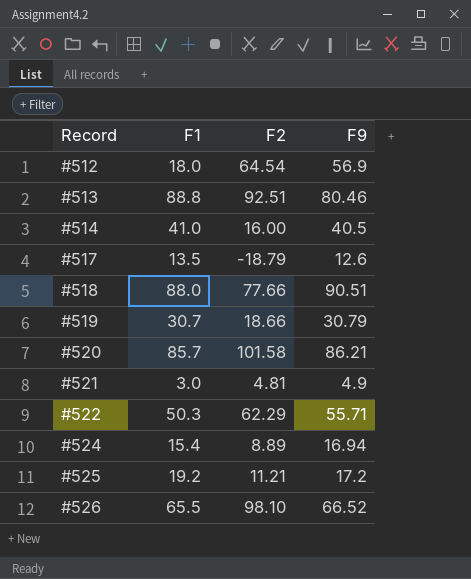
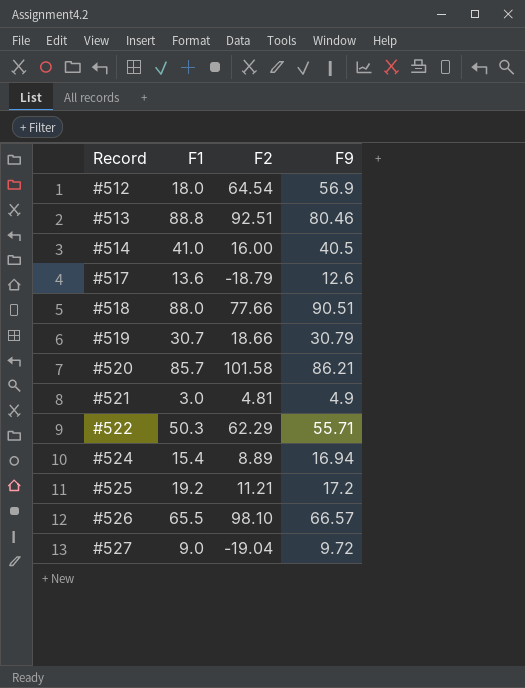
#517 | F1: 13.5 -> 13.6
#526 | F9: 66.52 -> 66.57
row #527: none -> 9.0 | -19.04 | 9.72

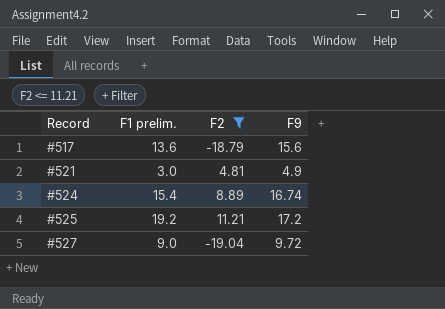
filter: none -> F2 <= 11.21
column name: F1 -> F1 prelim.
#517 | F9: 12.6 -> 15.6
#524 | F9: 16.94 -> 16.74

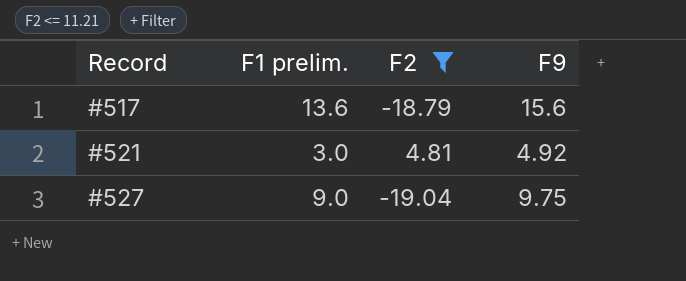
row #524: 15.4 | 8.89 | 16.74 -> none
row #525: 19.2 | 11.21 | 17.2 -> none
#521 | F9: 4.9 -> 4.92
#527 | F9: 9.72 -> 9.75

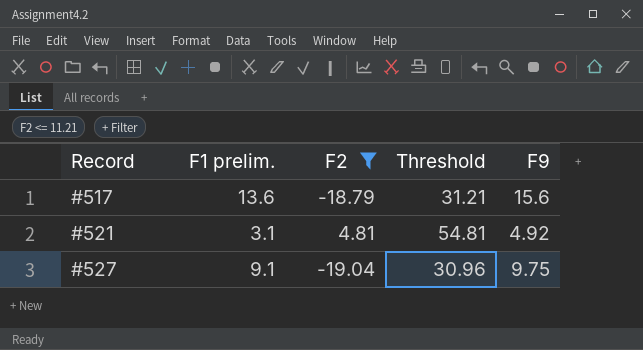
column Threshold | formula: none -> [F2] + 50
#521 | F1 prelim.: 3.0 -> 3.1
#527 | F1 prelim.: 9.0 -> 9.1

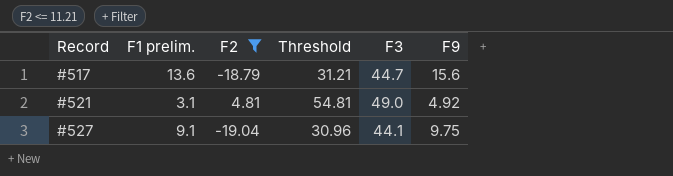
column F3 | position: none -> 5

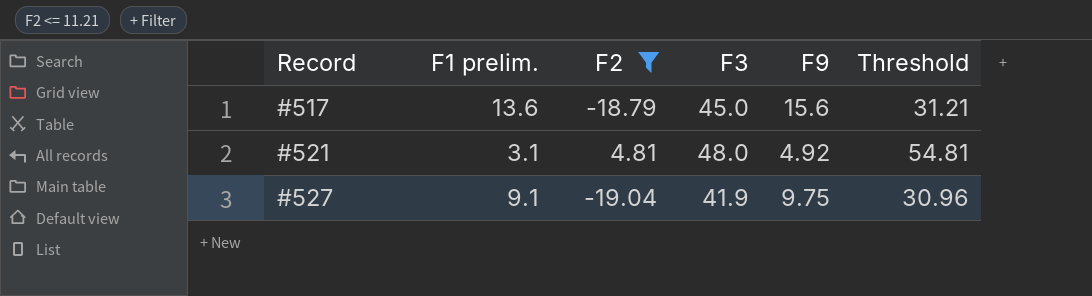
column Threshold | position: 4 -> 6
#517 | F3: 44.7 -> 45.0
#521 | F3: 49.0 -> 48.0
#527 | F3: 44.1 -> 41.9

